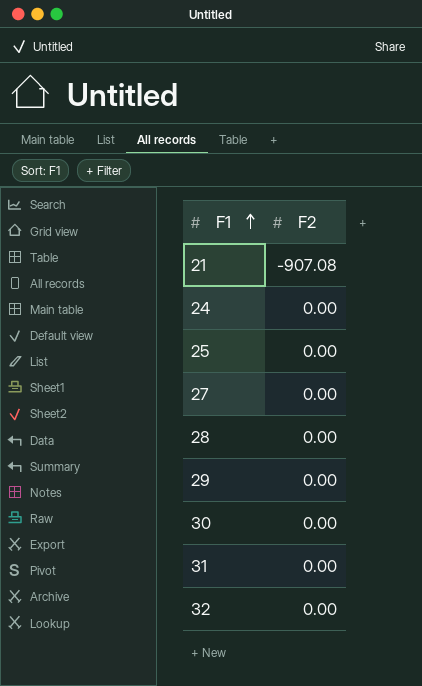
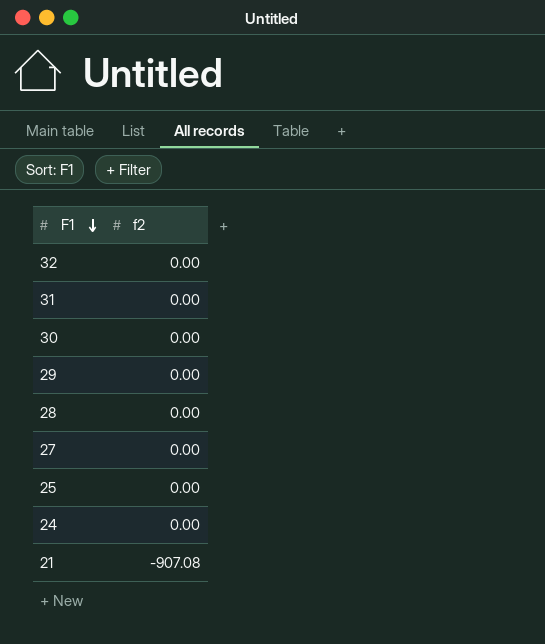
row order: F1 ascending -> F1 descending
column name: F2 -> f2

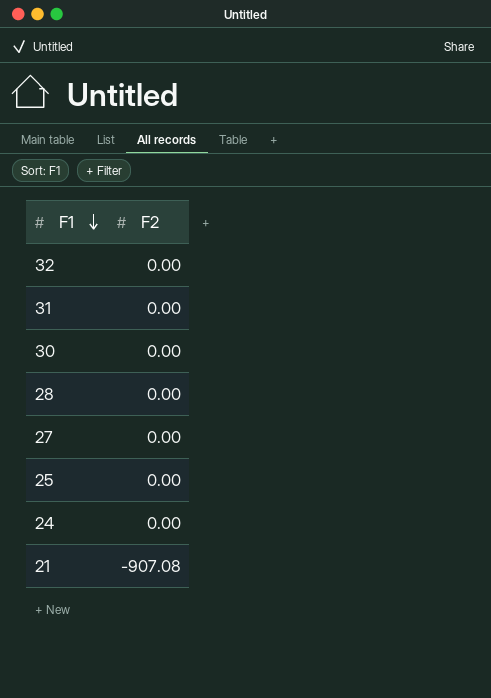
column name: f2 -> F2
row 29: 0.00 -> none

